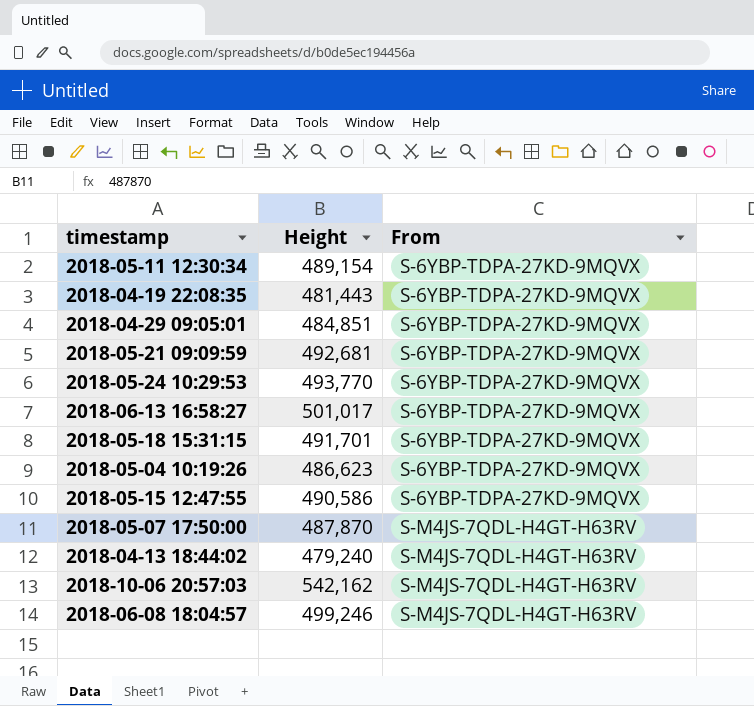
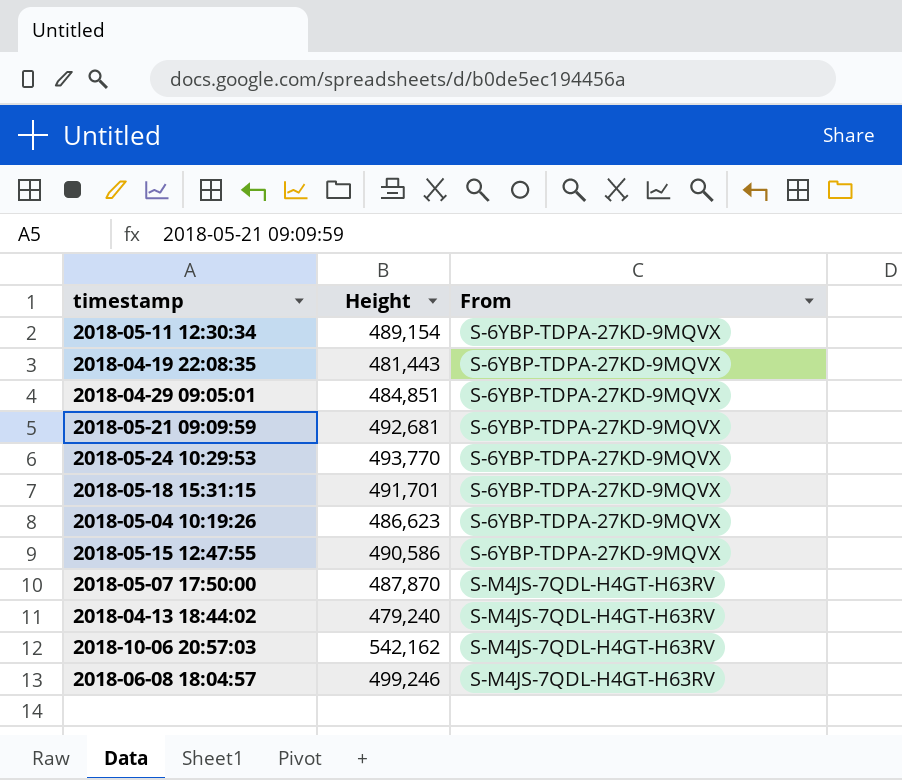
row 2018-06-13 16:58:27: 501,017 | S-6YBP-TDPA-27KD-9MQVX -> none

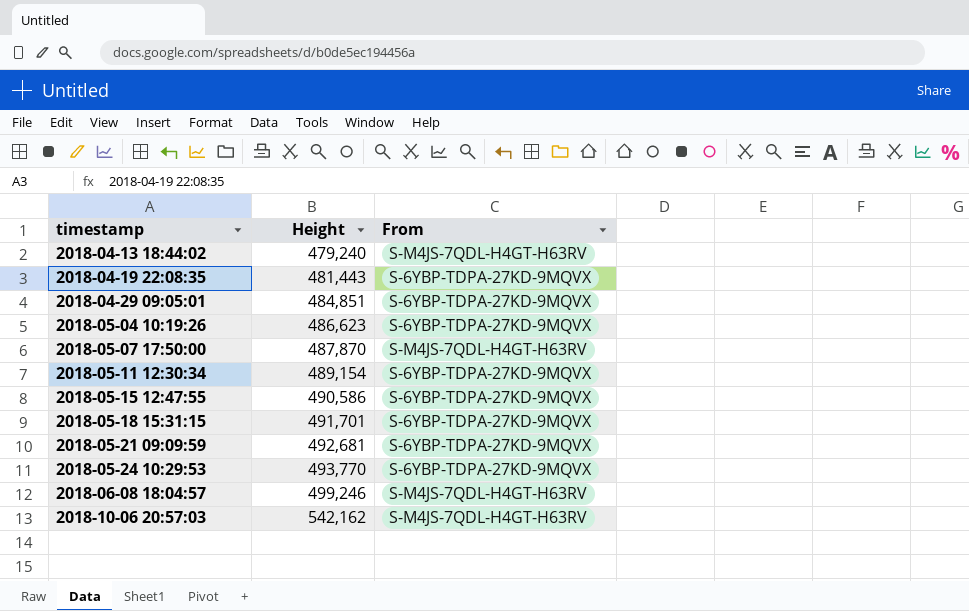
row order: From ascending -> timestamp ascending

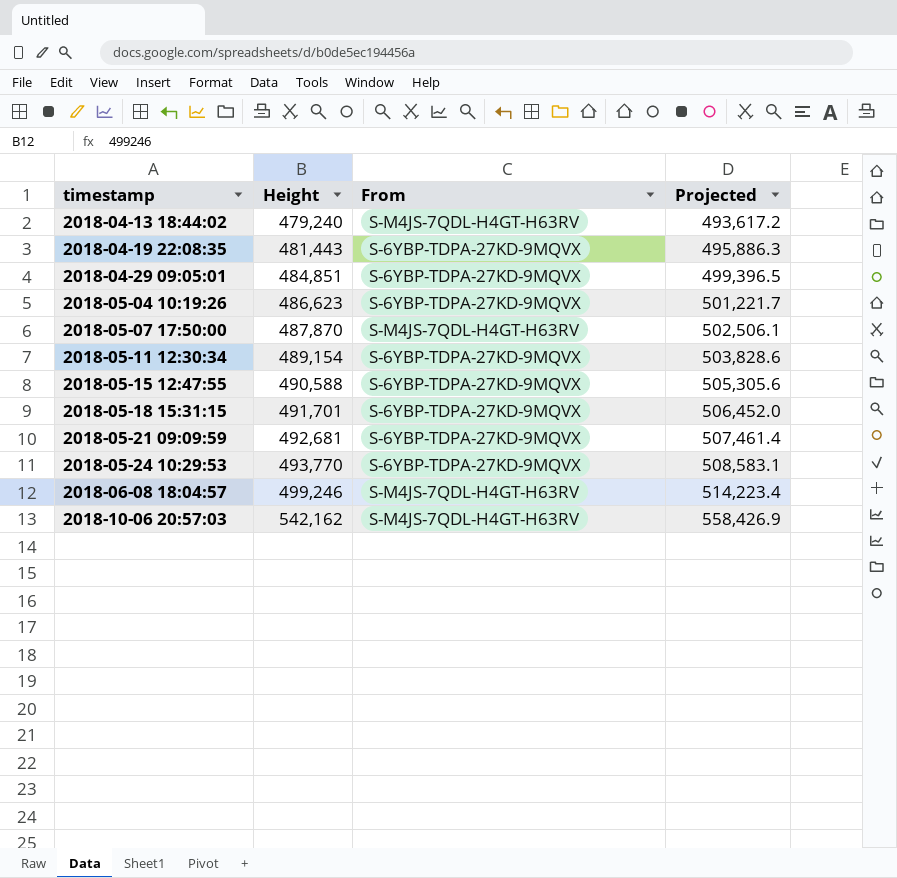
column Projected | formula: none -> [Height] * 1.03
2018-05-15 12:47:55 | Height: 490,586 -> 490,588

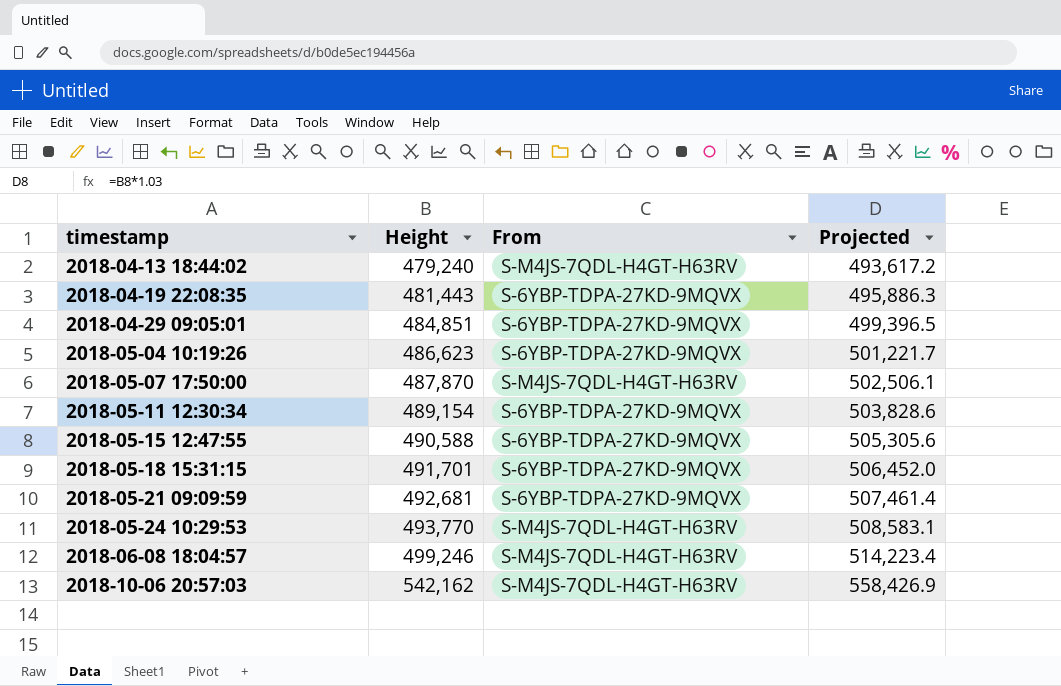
2018-05-24 10:29:53 | From: S-6YBP-TDPA-27KD-9MQVX -> S-M4JS-7QDL-H4GT-H63RV

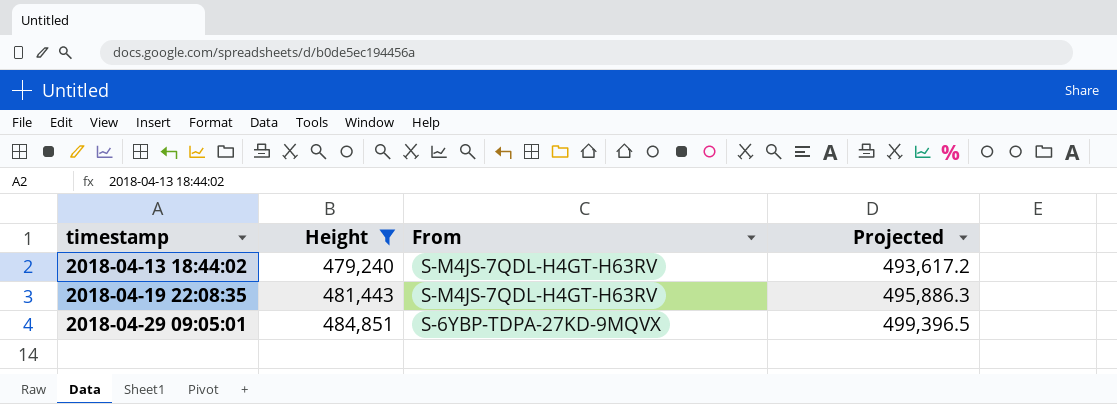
filter: none -> Height <= 484,851
2018-04-19 22:08:35 | From: S-6YBP-TDPA-27KD-9MQVX -> S-M4JS-7QDL-H4GT-H63RV

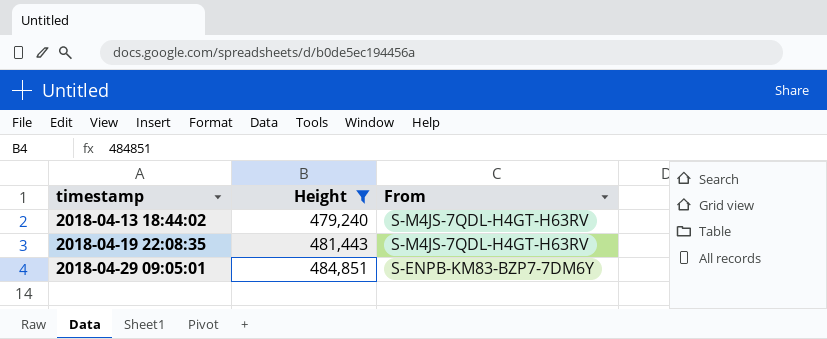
column Projected | formula: [Height] * 1.03 -> none
2018-04-29 09:05:01 | From: S-6YBP-TDPA-27KD-9MQVX -> S-ENPB-KM83-BZP7-7DM6Y

